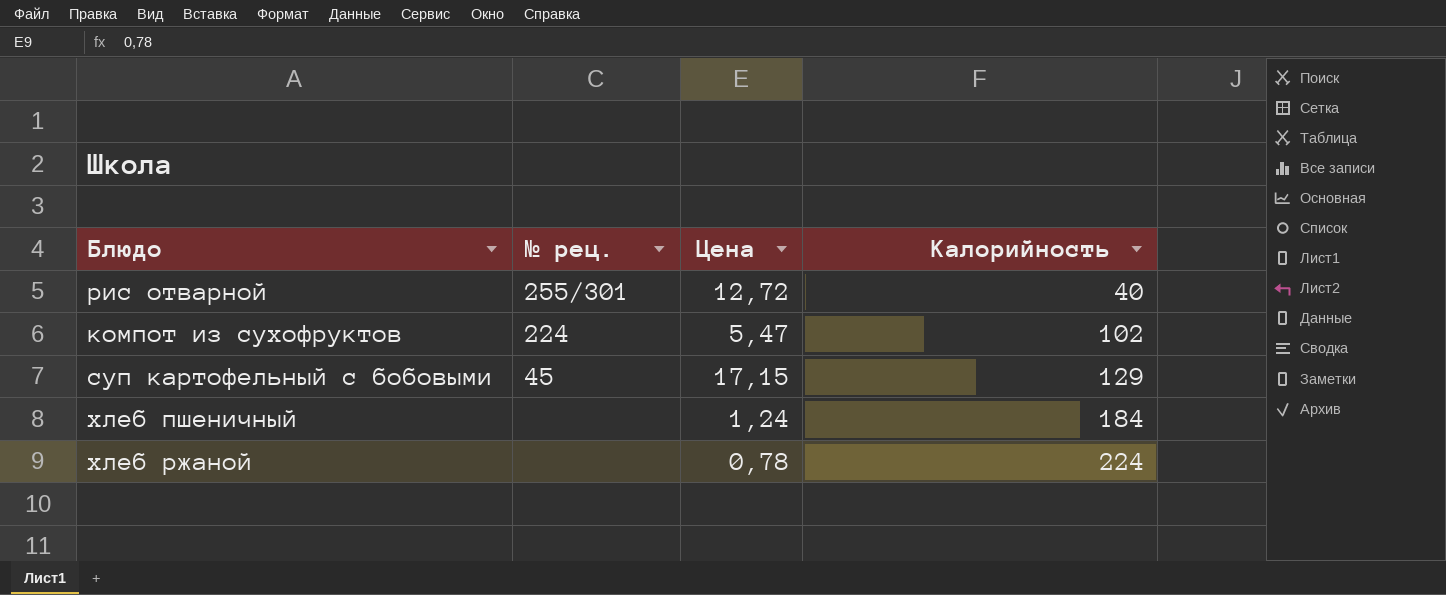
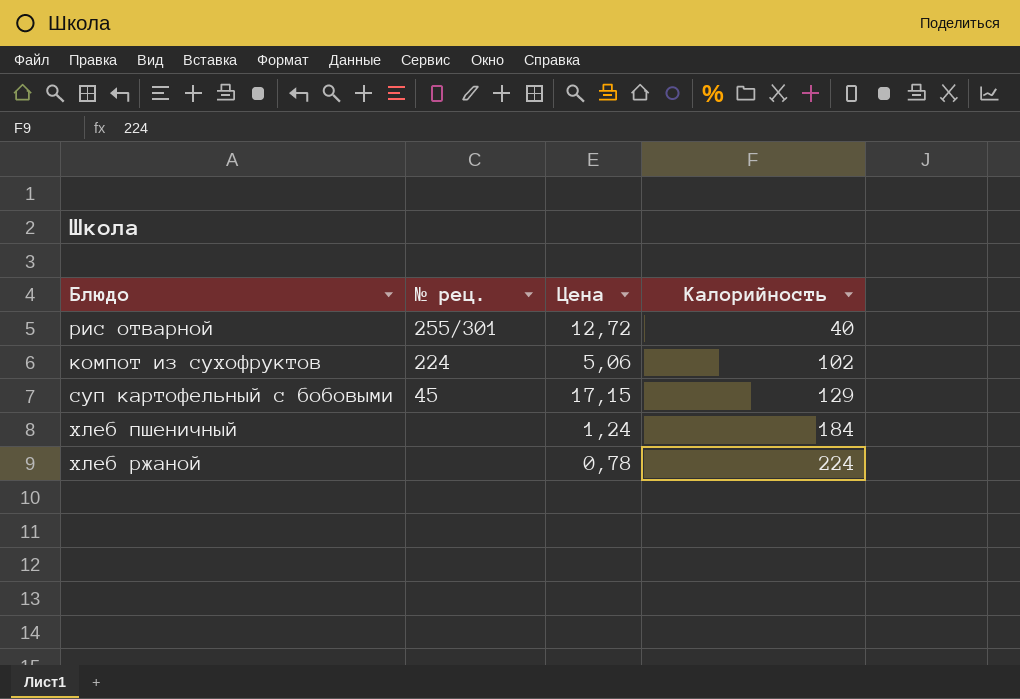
компот из сухофруктов | Цена: 5,47 -> 5,06

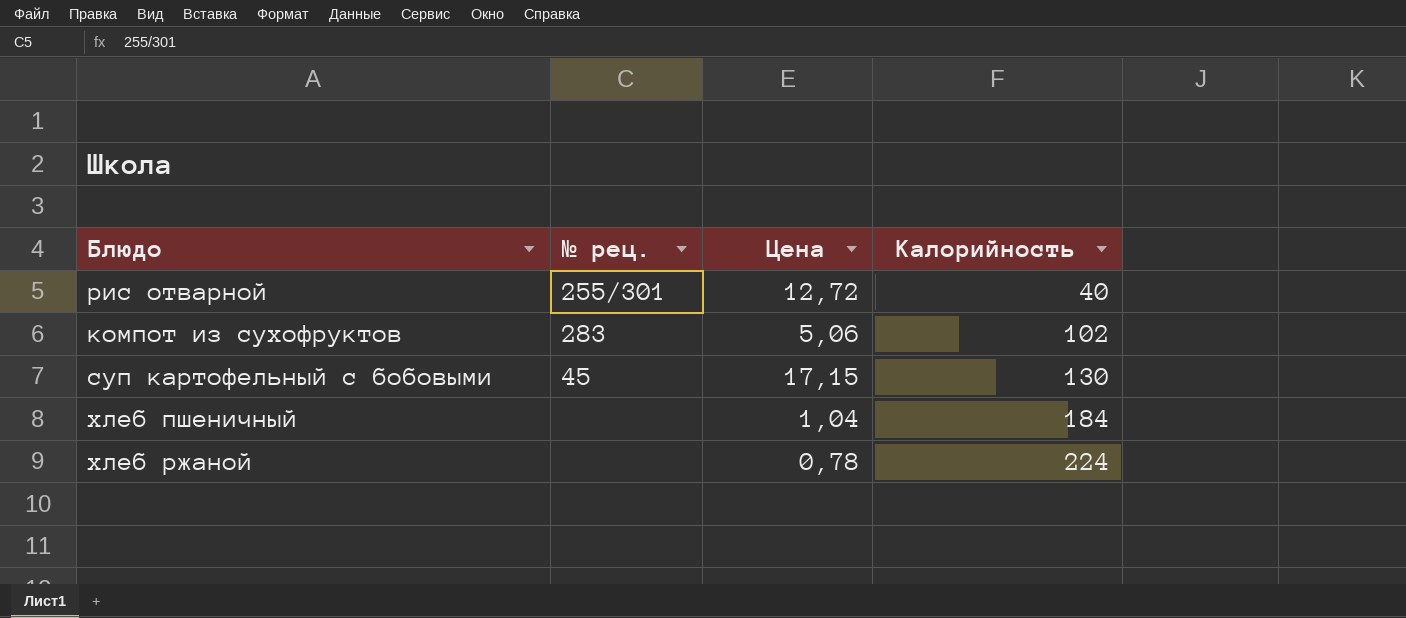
компот из сухофруктов | № рец.: 224 -> 283
суп картофельный с бобовыми | Калорийность: 129 -> 130
хлеб пшеничный | Цена: 1,24 -> 1,04

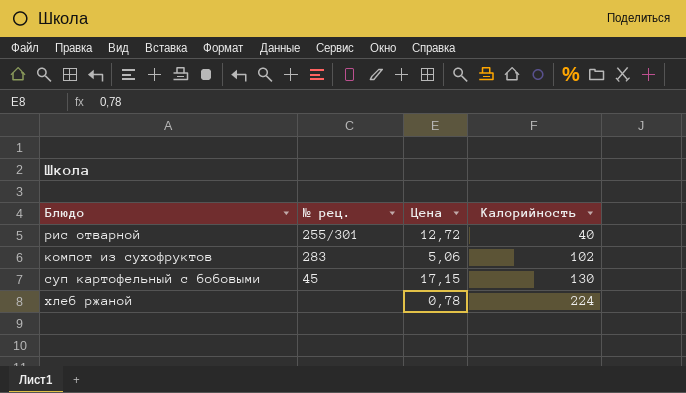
row хлеб пшеничный: none | 1,04 | 184 -> none

